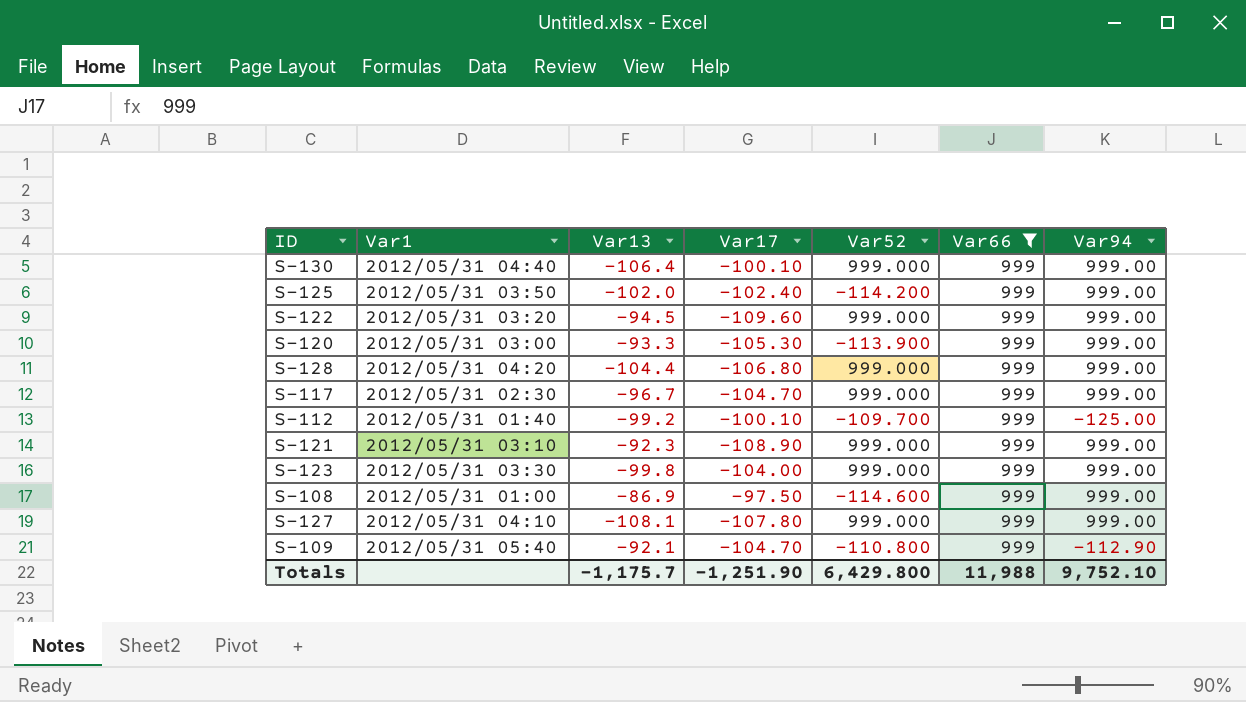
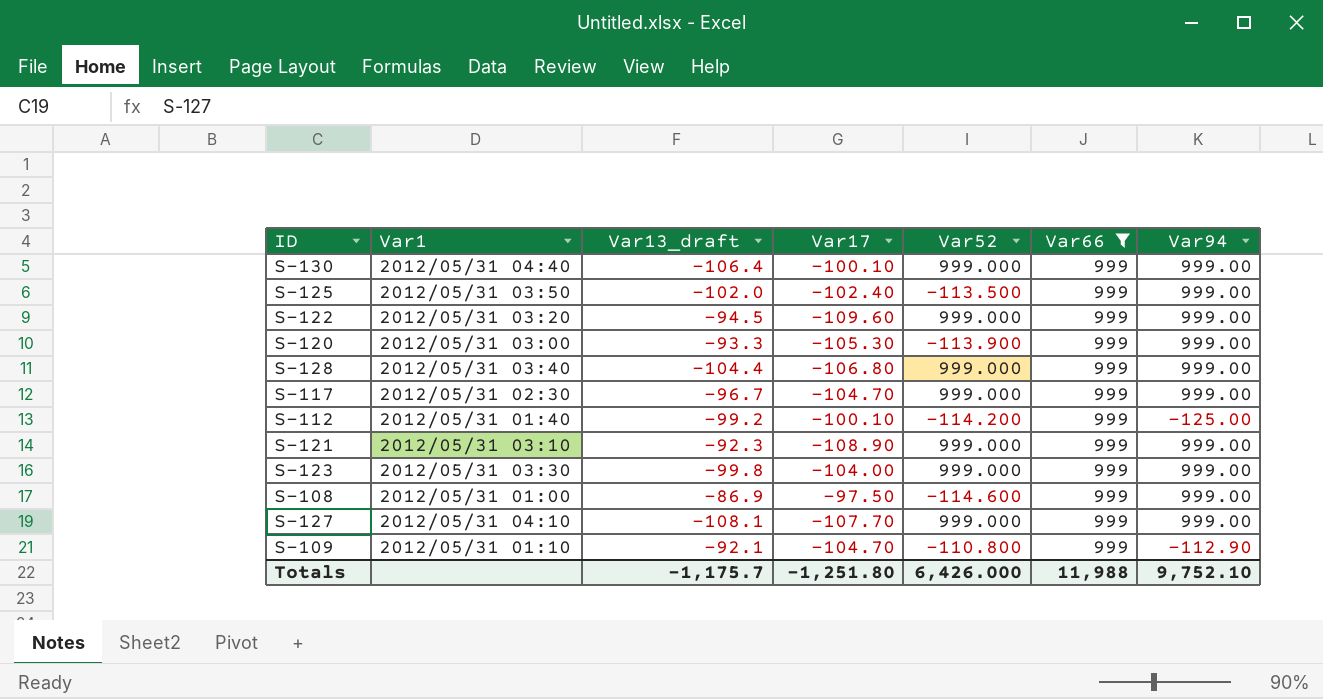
column name: Var13 -> Var13_draft
S-125 | Var52: -114.200 -> -113.500
S-128 | Var1: 2012/05/31 04:20 -> 2012/05/31 03:40
S-112 | Var52: -109.700 -> -114.200
S-127 | Var17: -107.80 -> -107.70
S-109 | Var1: 2012/05/31 05:40 -> 2012/05/31 01:10
Totals | Var17: -1,251.90 -> -1,251.80
Totals | Var52: 6,429.800 -> 6,426.000

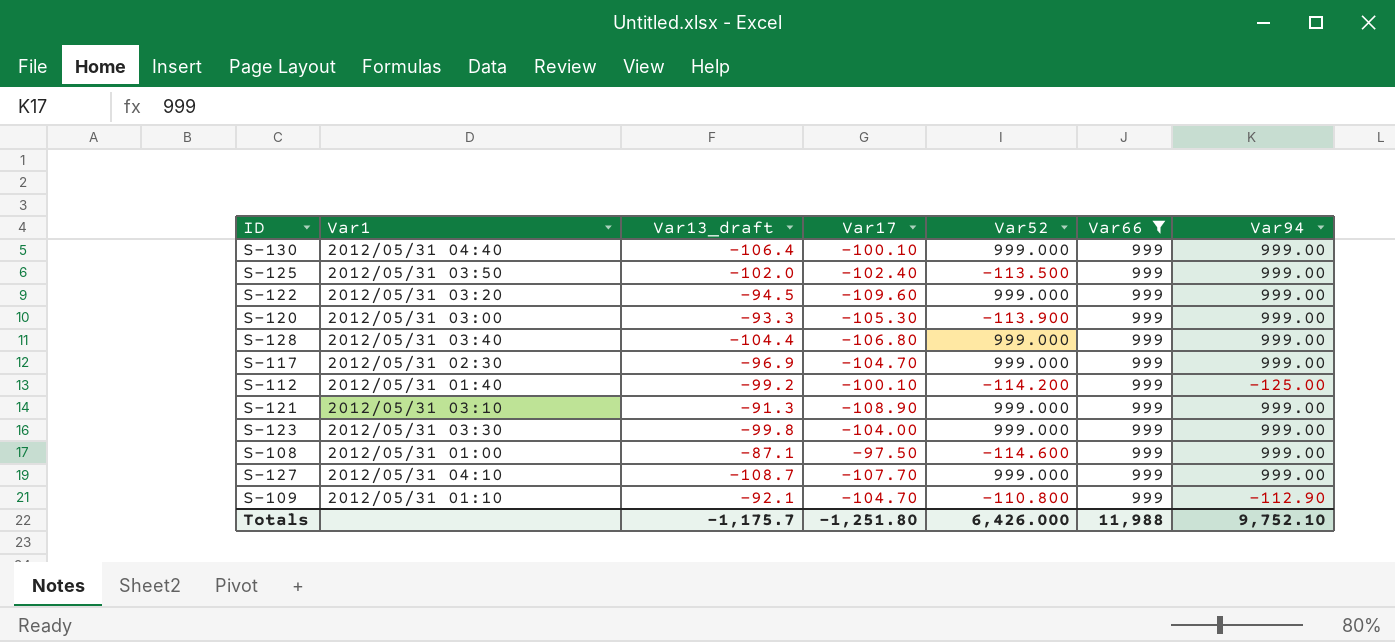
S-117 | Var13_draft: -96.7 -> -96.9
S-121 | Var13_draft: -92.3 -> -91.3
S-108 | Var13_draft: -86.9 -> -87.1
S-127 | Var13_draft: -108.1 -> -108.7

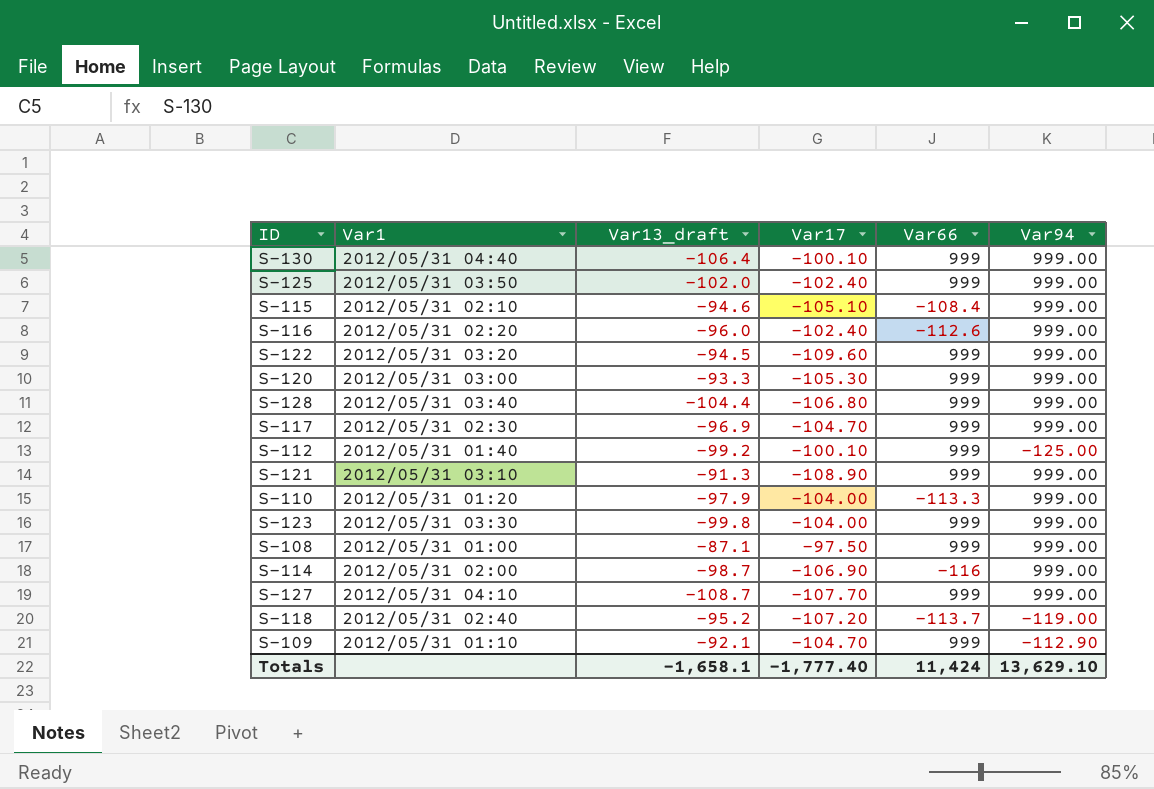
filter: Var66 = 999 -> none
column Var52 | position: 5 -> none
Totals | Var13_draft: -1,175.7 -> -1,658.1
Totals | Var17: -1,251.80 -> -1,777.40
Totals | Var66: 11,988 -> 11,424
Totals | Var94: 9,752.10 -> 13,629.10

